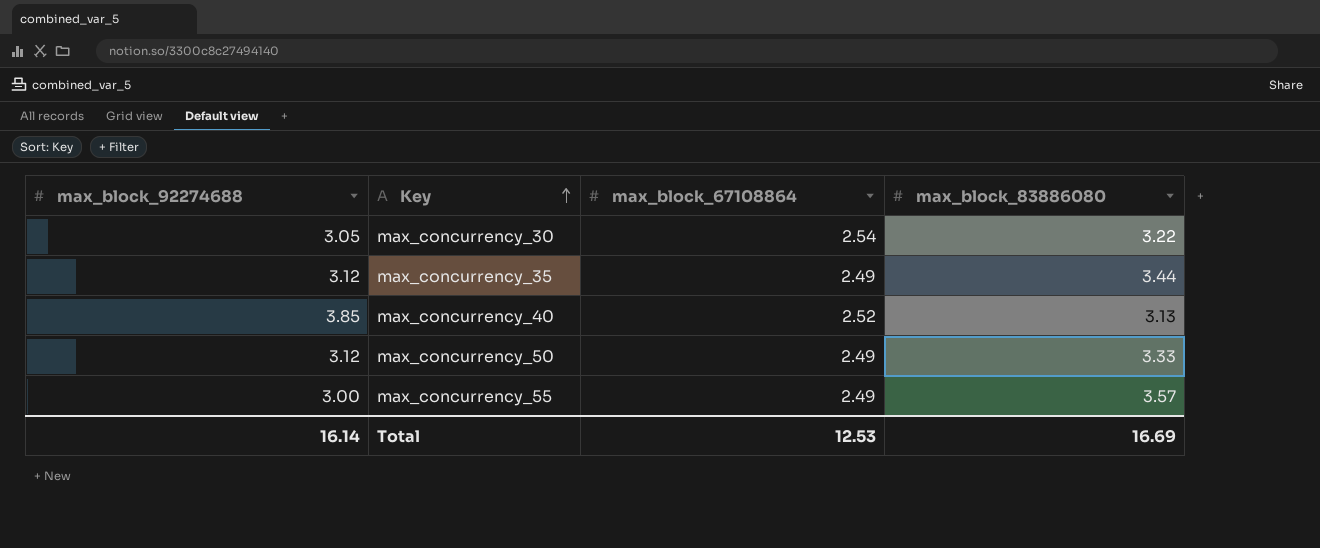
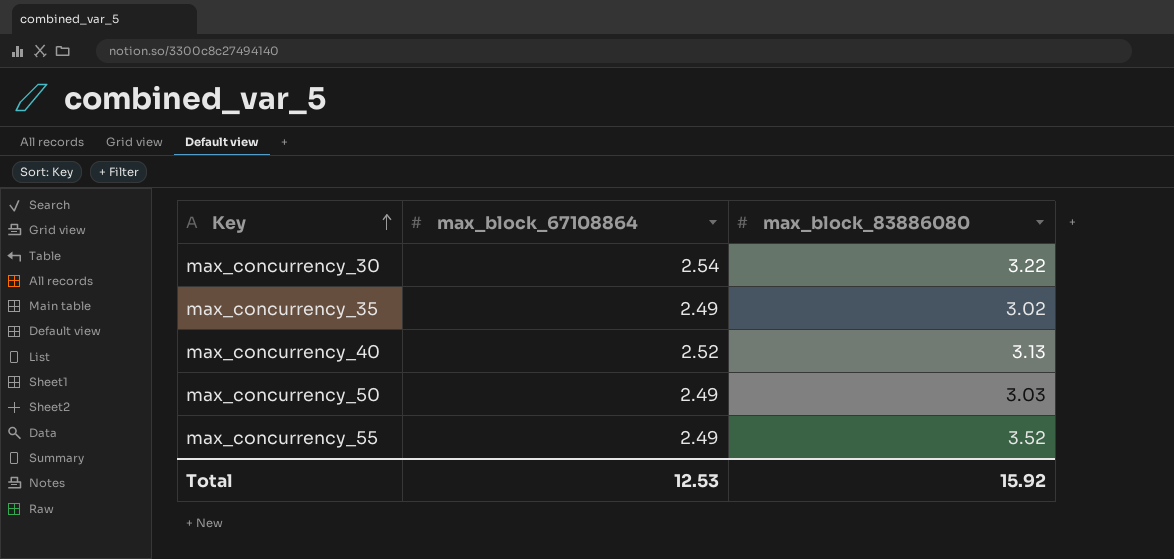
column max_block_92274688 | position: 1 -> none
max_concurrency_35 | max_block_83886080: 3.44 -> 3.02
max_concurrency_50 | max_block_83886080: 3.33 -> 3.03
max_concurrency_55 | max_block_83886080: 3.57 -> 3.52
Total | max_block_83886080: 16.69 -> 15.92

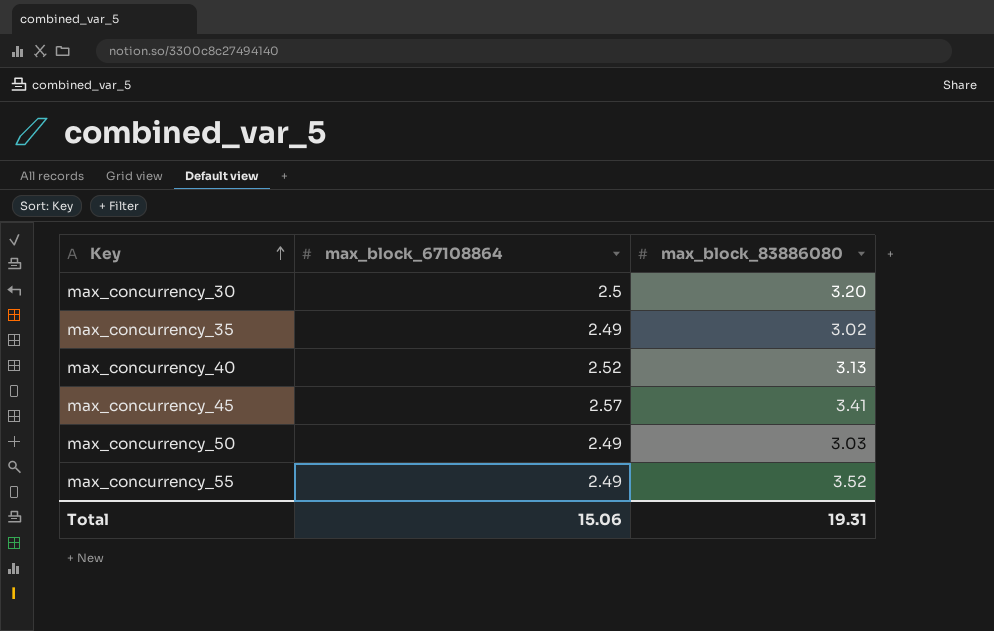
max_concurrency_30 | max_block_67108864: 2.54 -> 2.5
max_concurrency_30 | max_block_83886080: 3.22 -> 3.20
row max_concurrency_45: none -> 2.57 | 3.41
Total | max_block_67108864: 12.53 -> 15.06
Total | max_block_83886080: 15.92 -> 19.31

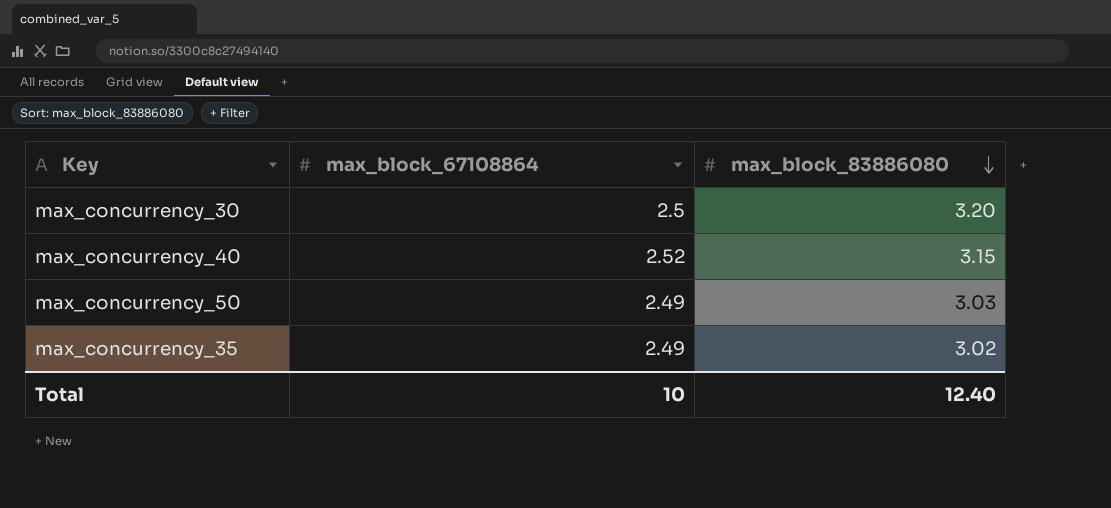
row order: Key ascending -> max_block_83886080 descending
row max_concurrency_45: 2.57 | 3.41 -> none
row max_concurrency_55: 2.49 | 3.52 -> none
max_concurrency_40 | max_block_83886080: 3.13 -> 3.15
Total | max_block_67108864: 15.06 -> 10
Total | max_block_83886080: 19.31 -> 12.40

